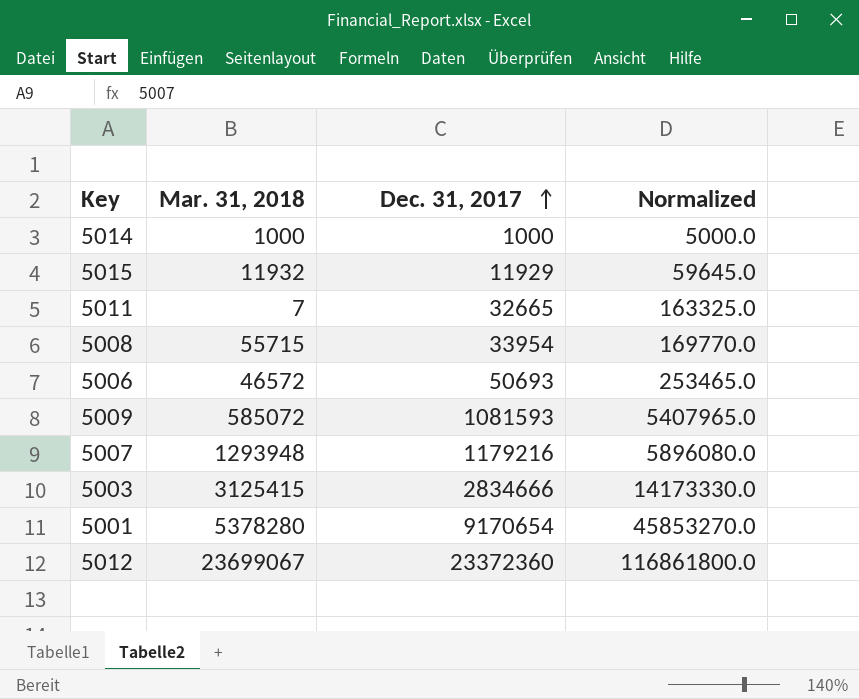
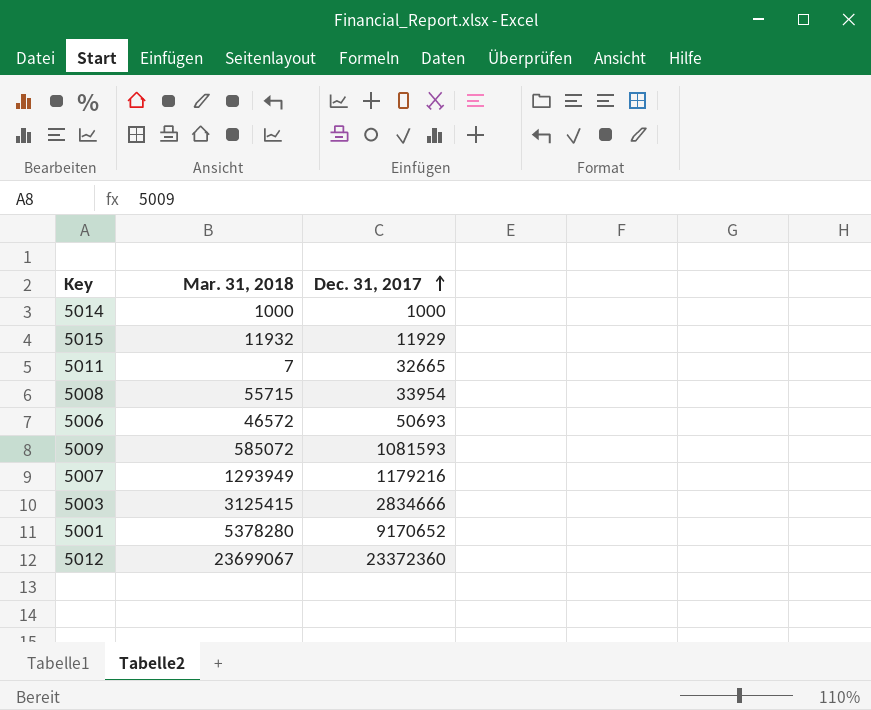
column Normalized | formula: [Dec. 31, 2017] * 5 -> none
5007 | Mar. 31, 2018: 1293948 -> 1293949
5001 | Dec. 31, 2017: 9170654 -> 9170652

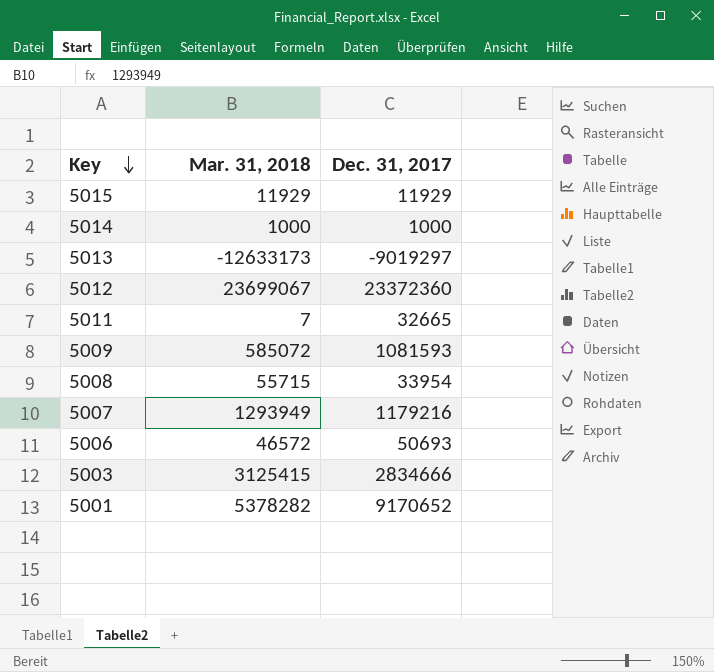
row order: Dec. 31, 2017 ascending -> Key descending
5015 | Mar. 31, 2018: 11932 -> 11929
row 5013: none -> -12633173 | -9019297
5001 | Mar. 31, 2018: 5378280 -> 5378282

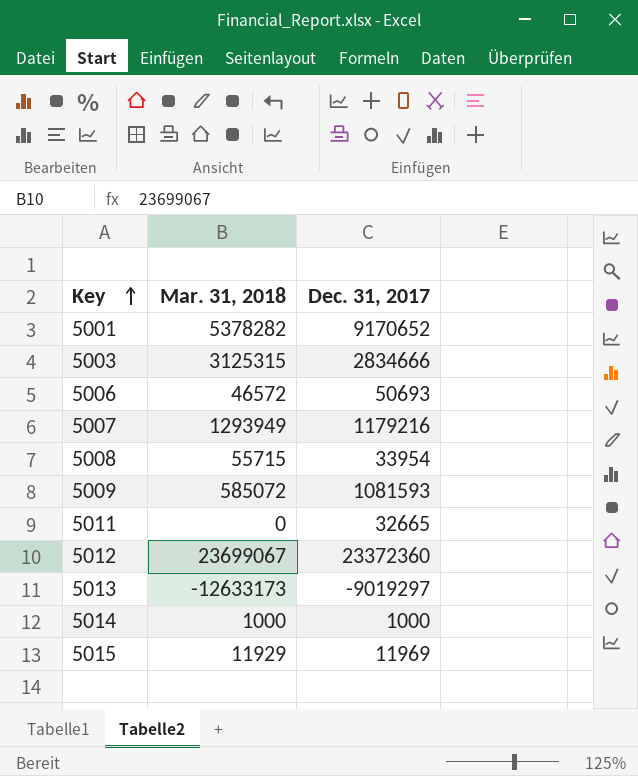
row order: Key descending -> Key ascending
5003 | Mar. 31, 2018: 3125415 -> 3125315
5011 | Mar. 31, 2018: 7 -> 0
5015 | Dec. 31, 2017: 11929 -> 11969

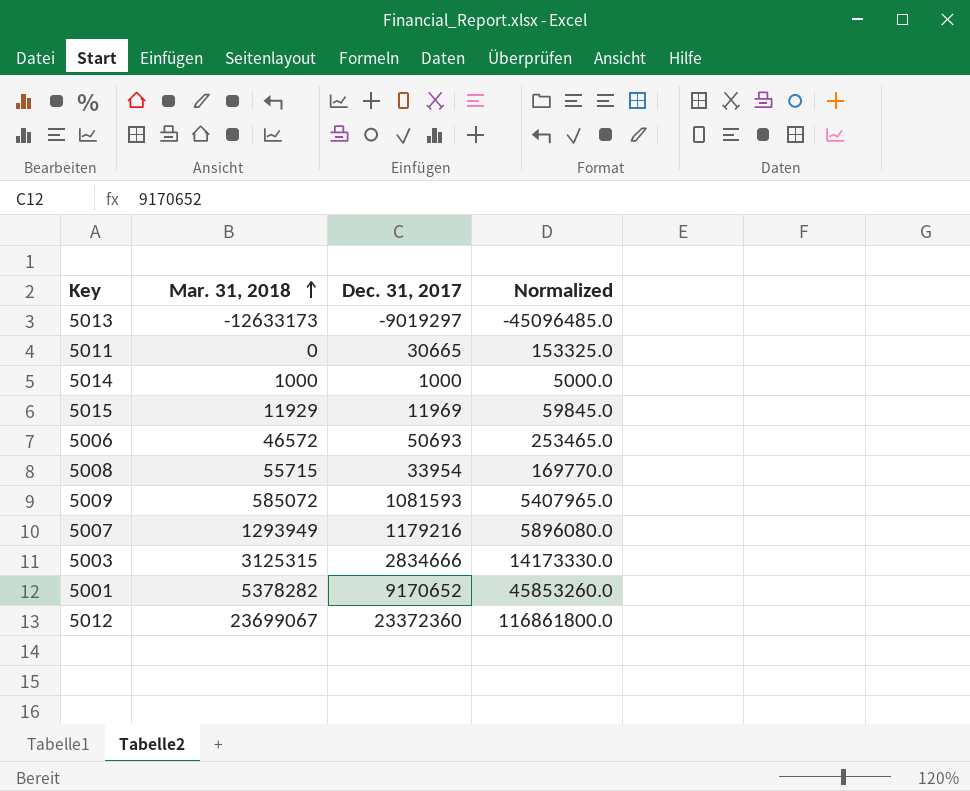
row order: Key ascending -> Mar. 31, 2018 ascending
column Normalized | formula: none -> [Dec. 31, 2017] * 5
5011 | Dec. 31, 2017: 32665 -> 30665

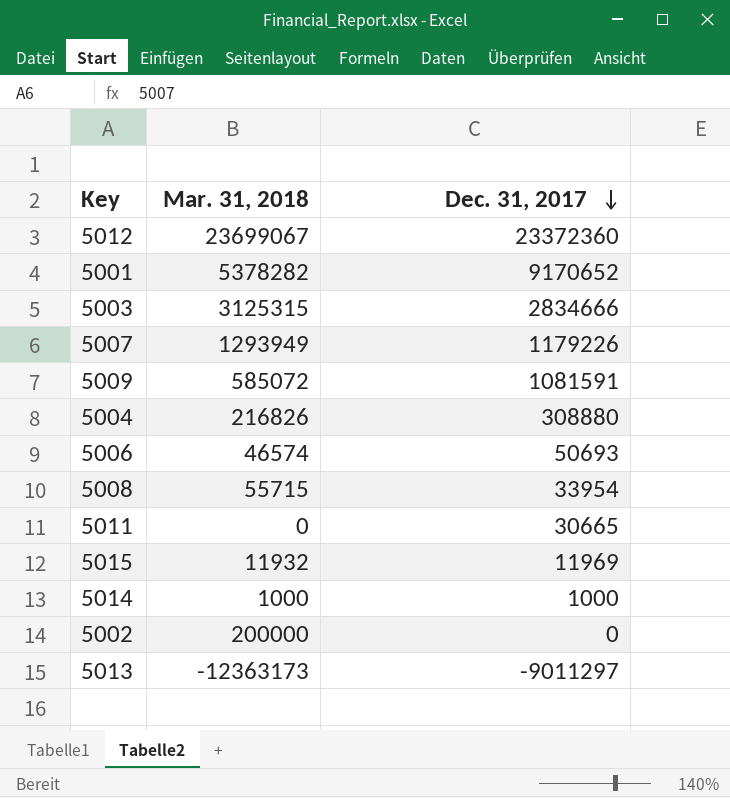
row order: Mar. 31, 2018 ascending -> Dec. 31, 2017 descending
column Normalized | formula: [Dec. 31, 2017] * 5 -> none
5007 | Dec. 31, 2017: 1179216 -> 1179226
5009 | Dec. 31, 2017: 1081593 -> 1081591
row 5004: none -> 216826 | 308880
5006 | Mar. 31, 2018: 46572 -> 46574
5015 | Mar. 31, 2018: 11929 -> 11932
row 5002: none -> 200000 | 0
5013 | Mar. 31, 2018: -12633173 -> -12363173
5013 | Dec. 31, 2017: -9019297 -> -9011297

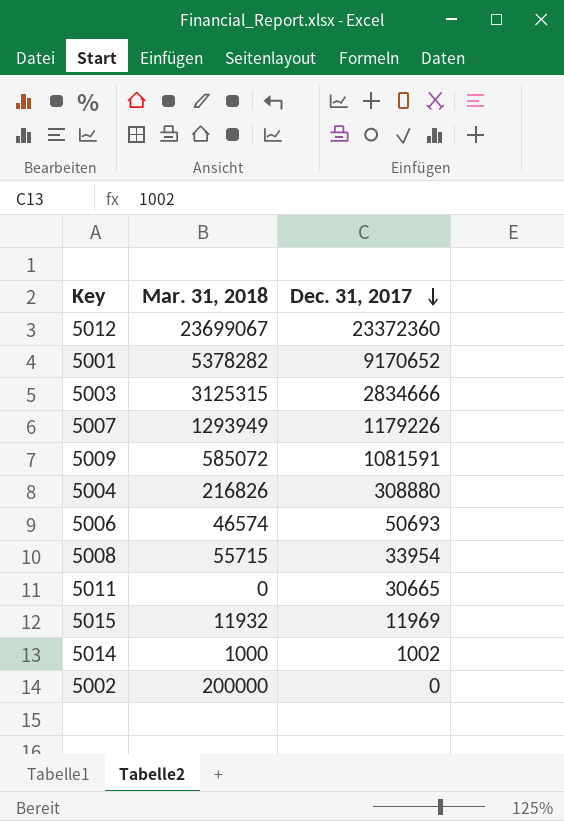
row 5013: -12363173 | -9011297 -> none
5014 | Dec. 31, 2017: 1000 -> 1002

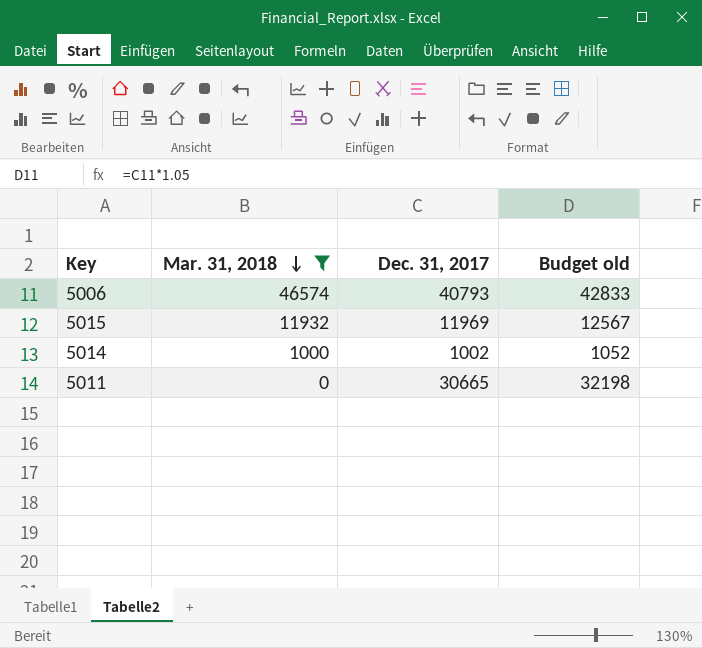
filter: none -> Mar. 31, 2018 <= 46574
row order: Dec. 31, 2017 descending -> Mar. 31, 2018 descending
column Budget old | formula: none -> [Dec. 31, 2017] * 1.05
5006 | Dec. 31, 2017: 50693 -> 40793

